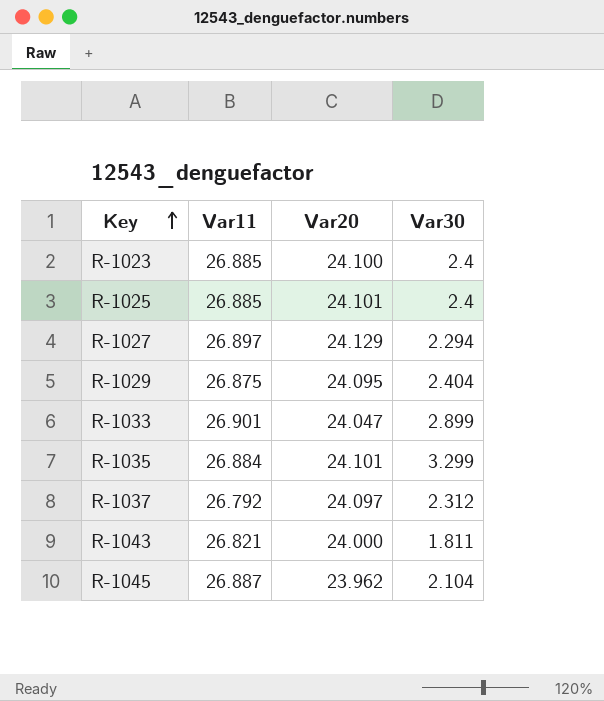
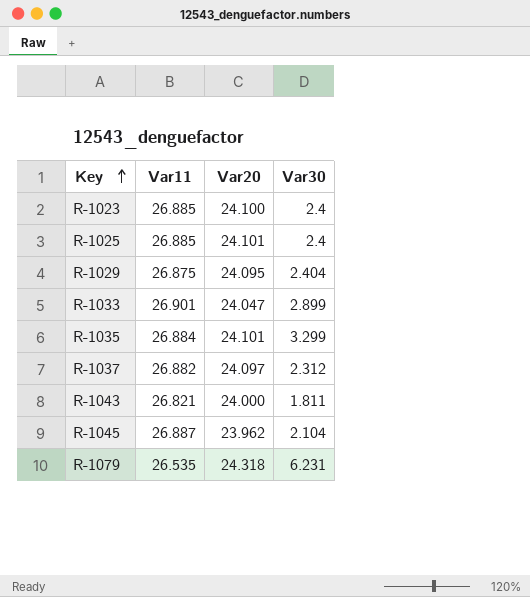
row R-1027: 26.897 | 24.129 | 2.294 -> none
R-1037 | Var11: 26.792 -> 26.882
row R-1079: none -> 26.535 | 24.318 | 6.231

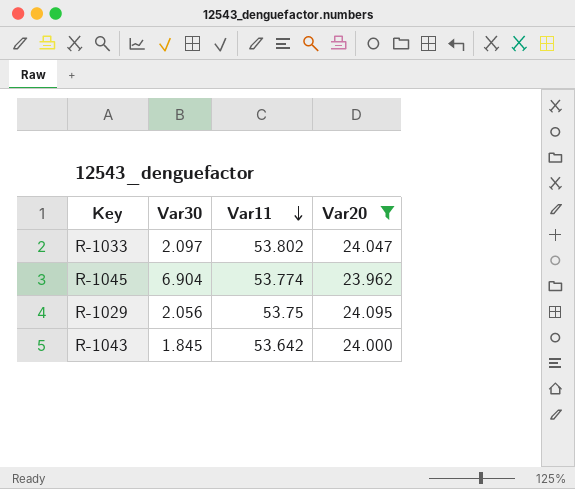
filter: none -> Var20 <= 24.095
row order: Key ascending -> Var11 descending
column Var30 | position: 4 -> 2
R-1033 | Var30: 2.899 -> 2.097
R-1033 | Var11: 26.901 -> 53.802
R-1045 | Var30: 2.104 -> 6.904
R-1045 | Var11: 26.887 -> 53.774
R-1029 | Var30: 2.404 -> 2.056
R-1029 | Var11: 26.875 -> 53.75
R-1043 | Var30: 1.811 -> 1.845
R-1043 | Var11: 26.821 -> 53.642

